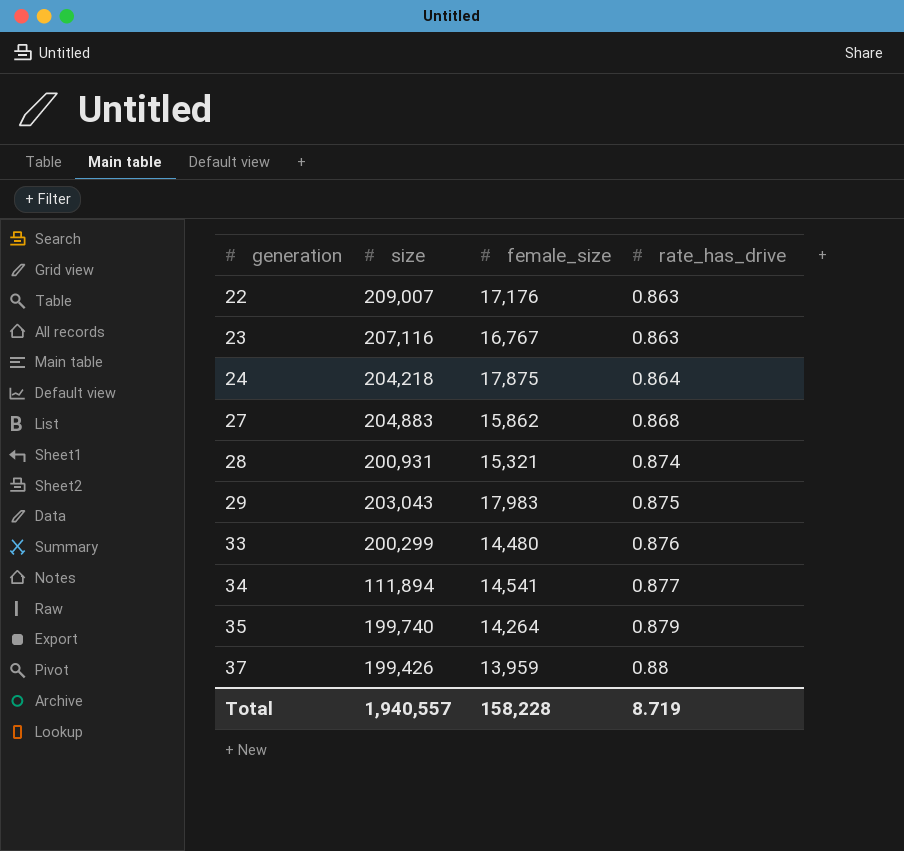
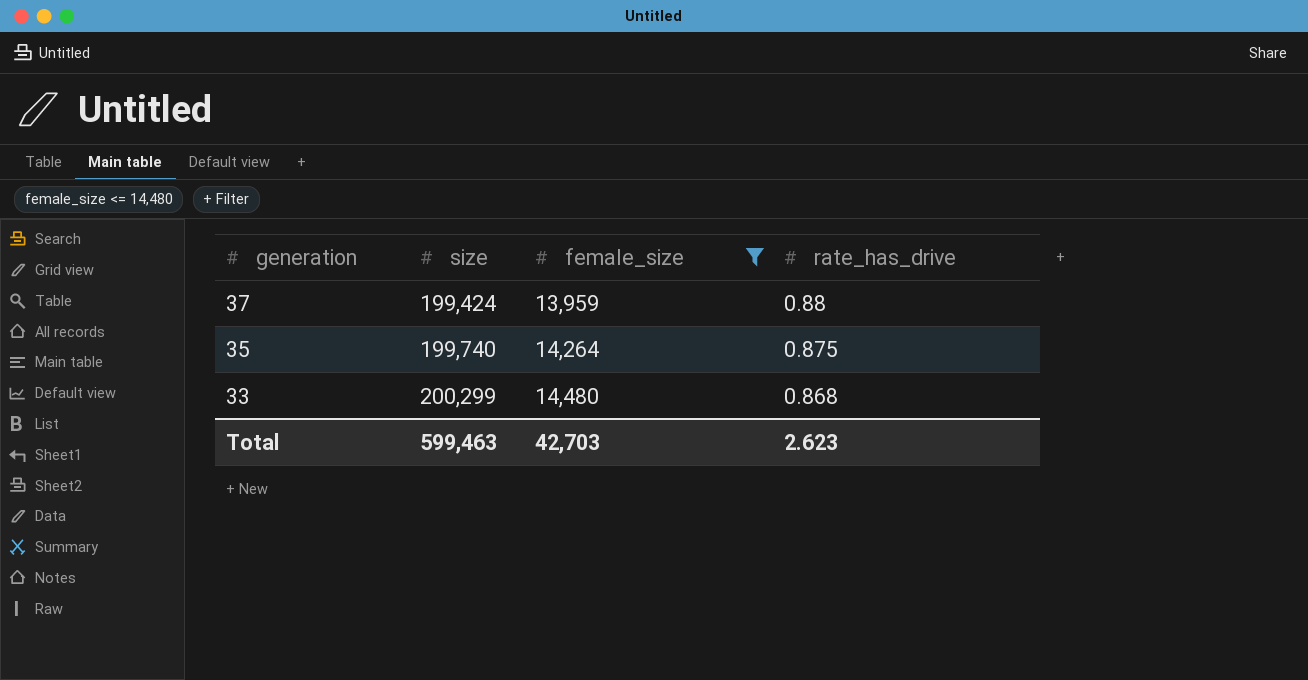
filter: none -> female_size <= 14,480
row order: generation ascending -> generation descending
37 | size: 199,426 -> 199,424
35 | rate_has_drive: 0.879 -> 0.875
33 | rate_has_drive: 0.876 -> 0.868
Total | size: 1,940,557 -> 599,463
Total | female_size: 158,228 -> 42,703
Total | rate_has_drive: 8.719 -> 2.623

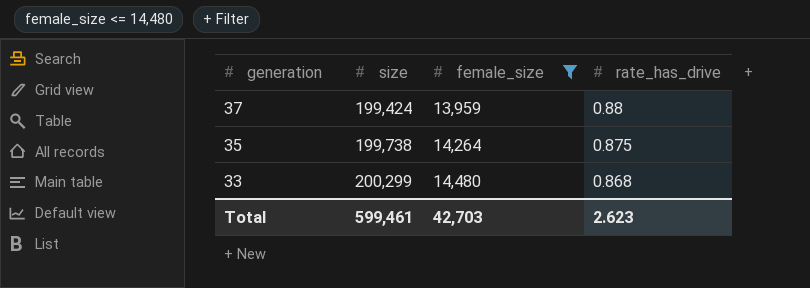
35 | size: 199,740 -> 199,738
Total | size: 599,463 -> 599,461

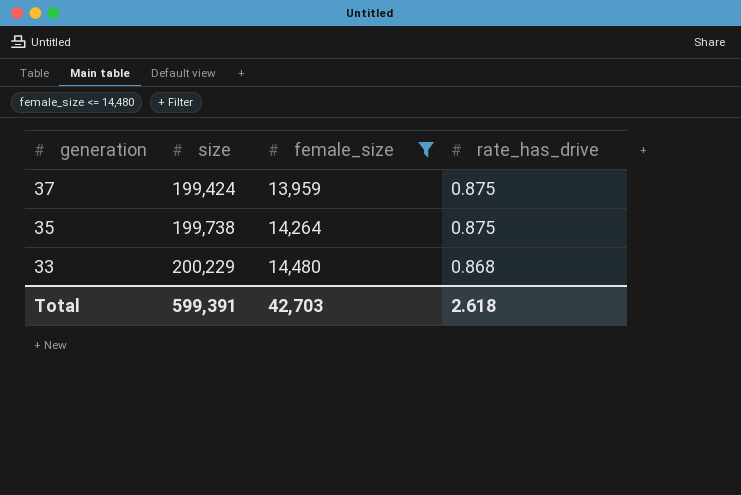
37 | rate_has_drive: 0.88 -> 0.875
33 | size: 200,299 -> 200,229
Total | size: 599,461 -> 599,391
Total | rate_has_drive: 2.623 -> 2.618

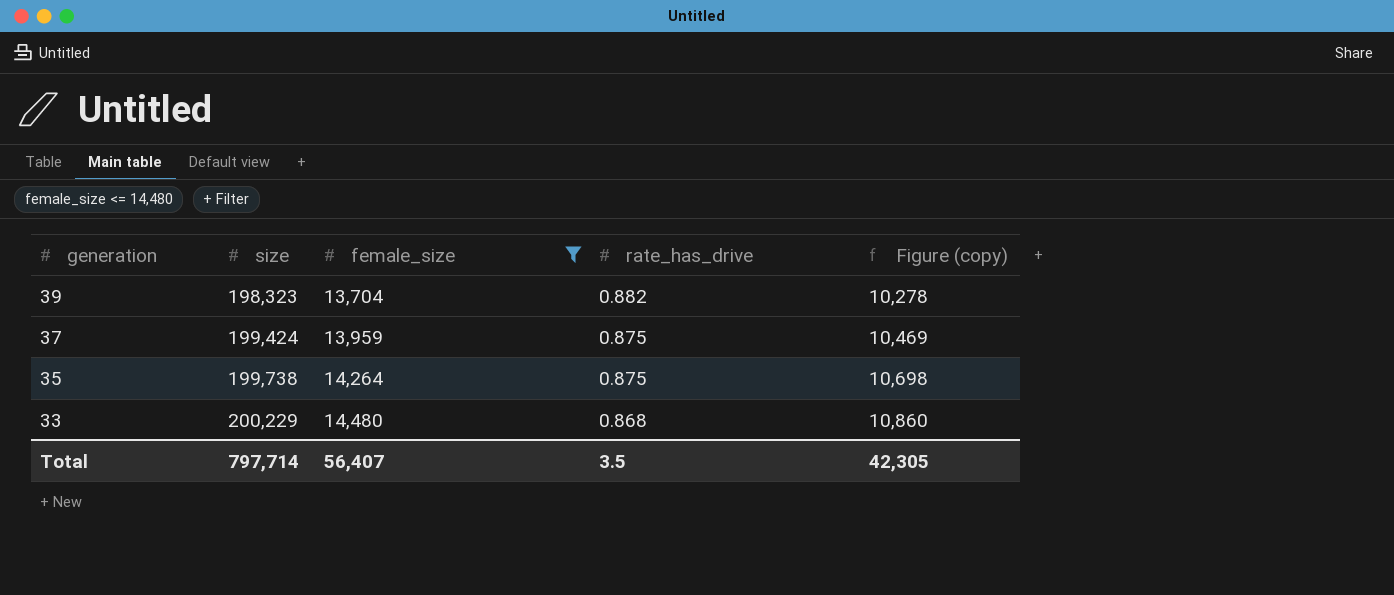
column Figure (copy) | formula: none -> [female_size] * 0.75
row 39: none -> 198,323 | 13,704 | 0.882 | 10,278
Total | size: 599,391 -> 797,714
Total | female_size: 42,703 -> 56,407
Total | rate_has_drive: 2.618 -> 3.5

